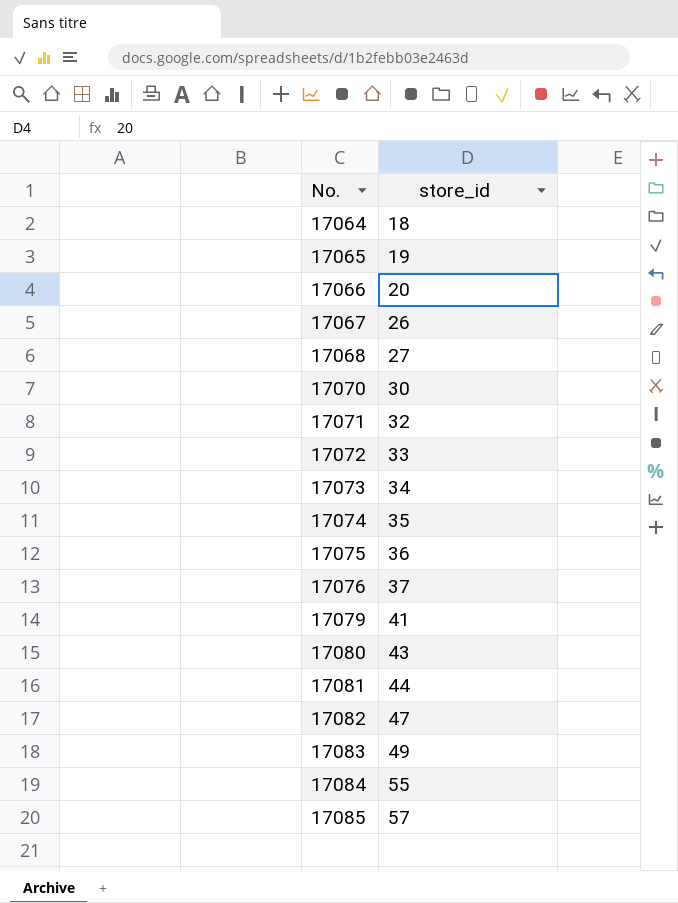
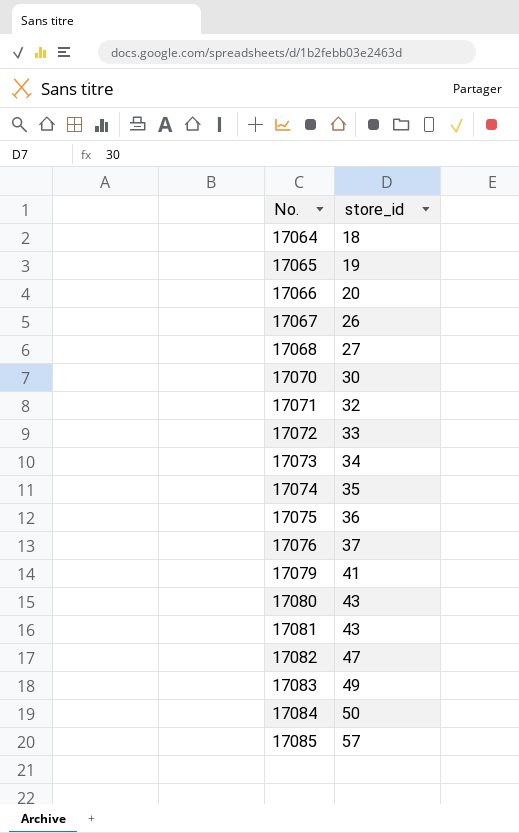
17081 | store_id: 44 -> 43
17084 | store_id: 55 -> 50

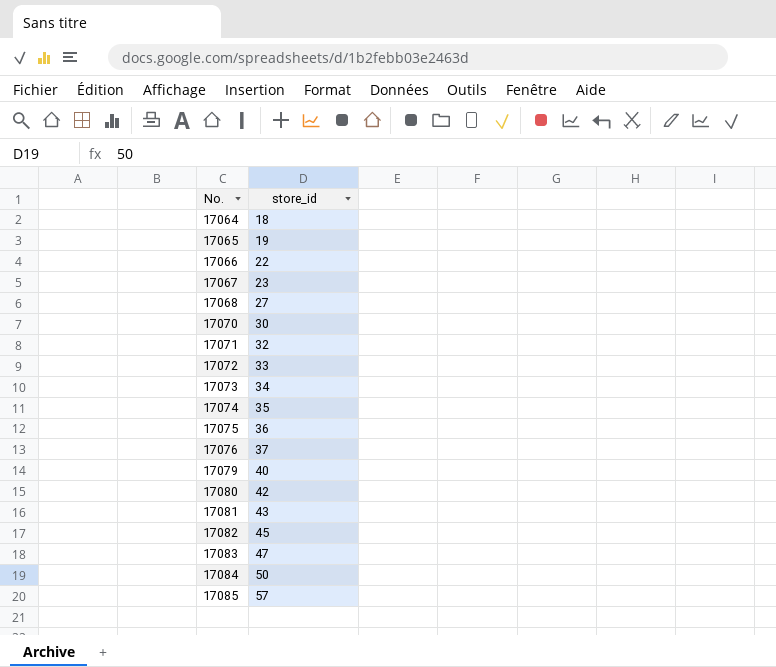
17066 | store_id: 20 -> 22
17067 | store_id: 26 -> 23
17079 | store_id: 41 -> 40
17080 | store_id: 43 -> 42
17082 | store_id: 47 -> 45
17083 | store_id: 49 -> 47

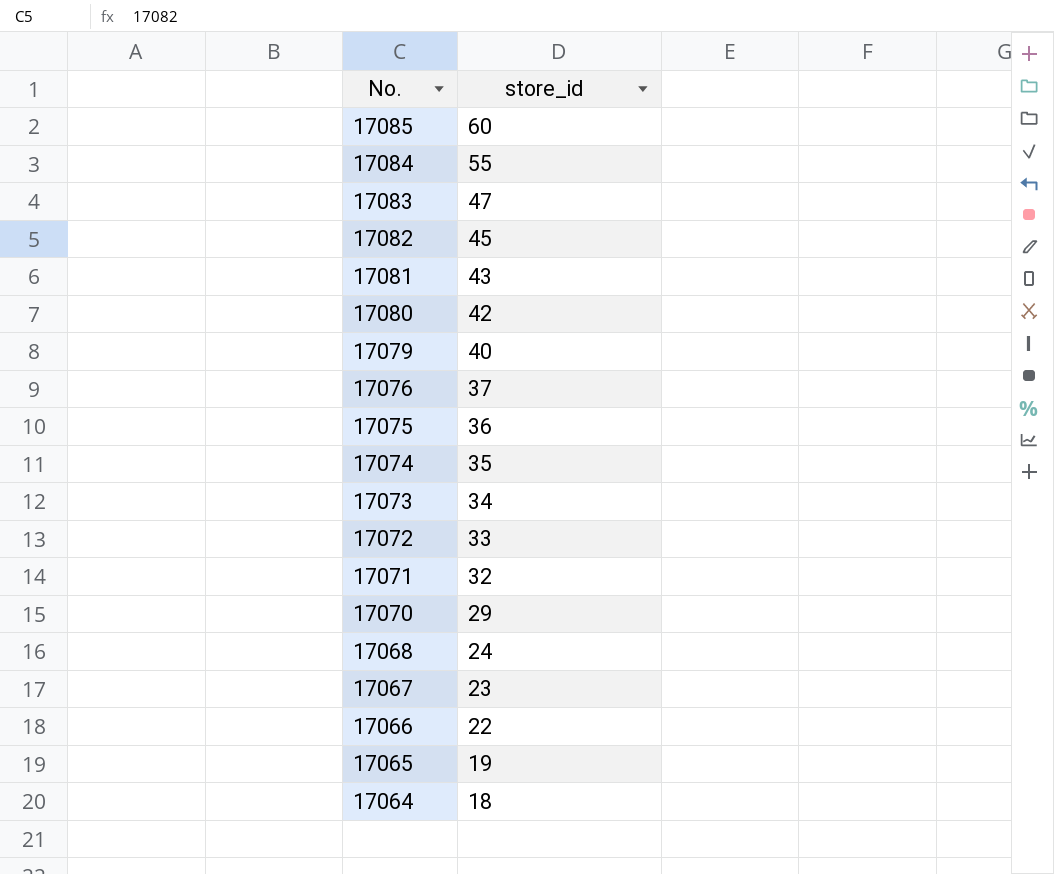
row order: No. ascending -> No. descending
17085 | store_id: 57 -> 60
17084 | store_id: 50 -> 55
17070 | store_id: 30 -> 29
17068 | store_id: 27 -> 24

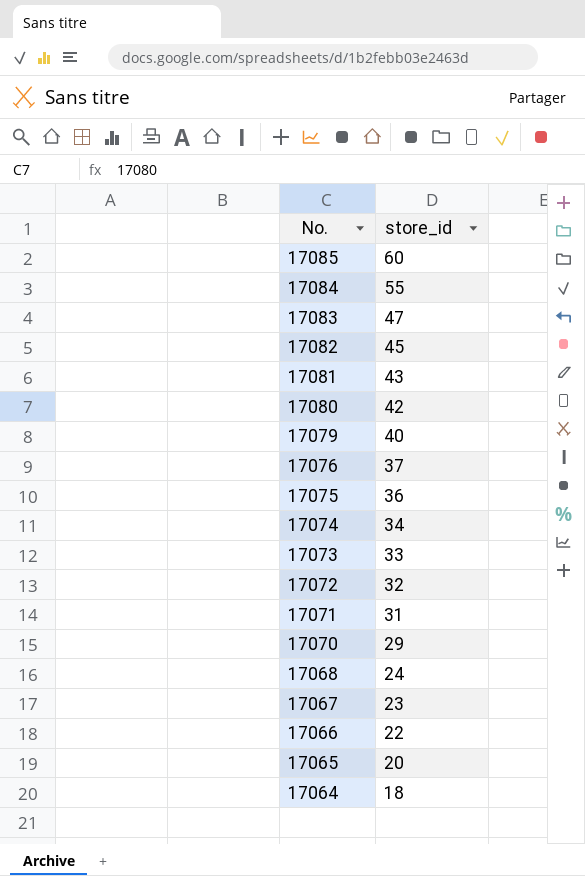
17074 | store_id: 35 -> 34
17073 | store_id: 34 -> 33
17072 | store_id: 33 -> 32
17071 | store_id: 32 -> 31
17065 | store_id: 19 -> 20

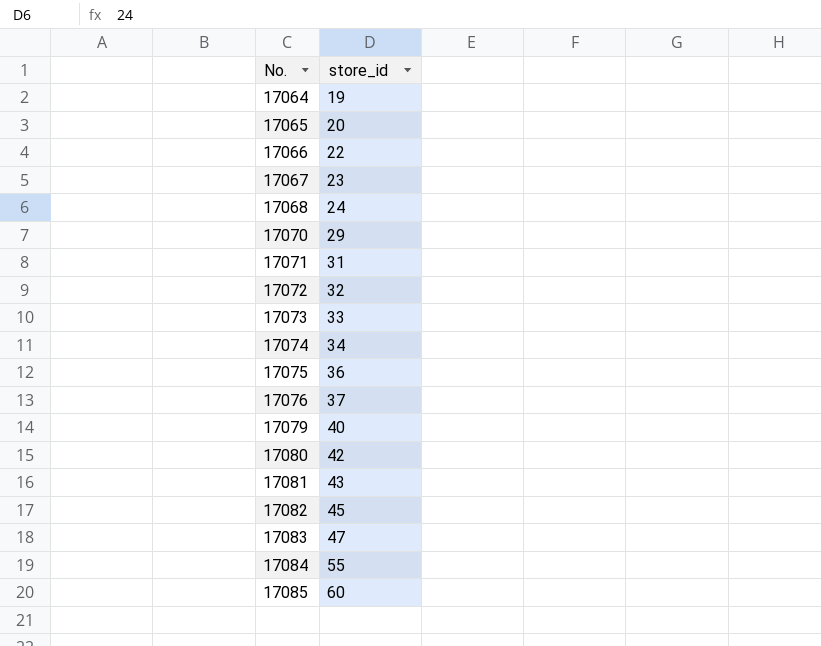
row order: No. descending -> No. ascending
17064 | store_id: 18 -> 19

